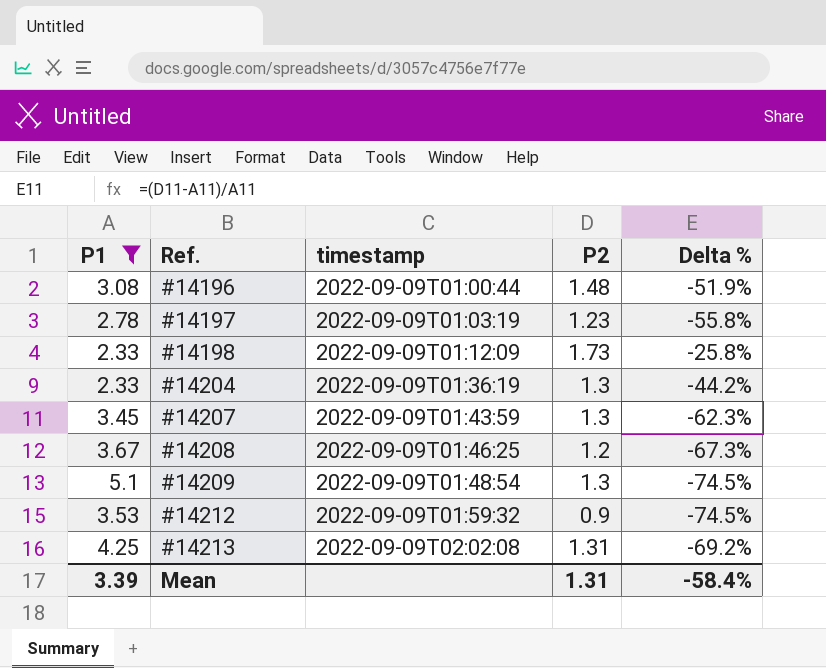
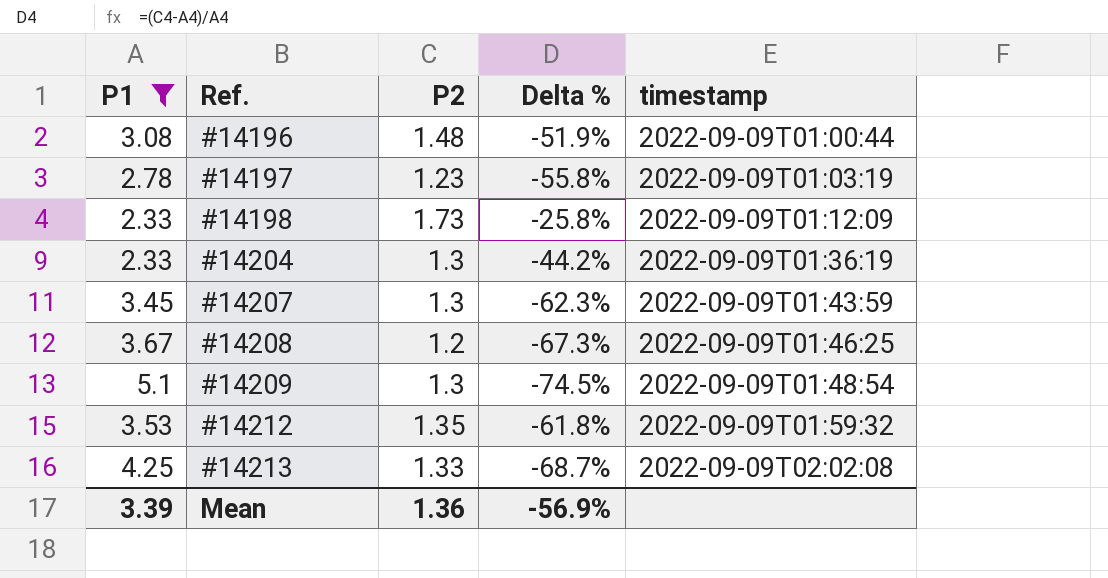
column timestamp | position: 3 -> 5
#14212 | P2: 0.9 -> 1.35
#14212 | Delta %: -74.5% -> -61.8%
#14213 | P2: 1.31 -> 1.33
#14213 | Delta %: -69.2% -> -68.7%
Mean | P2: 1.31 -> 1.36
Mean | Delta %: -58.4% -> -56.9%

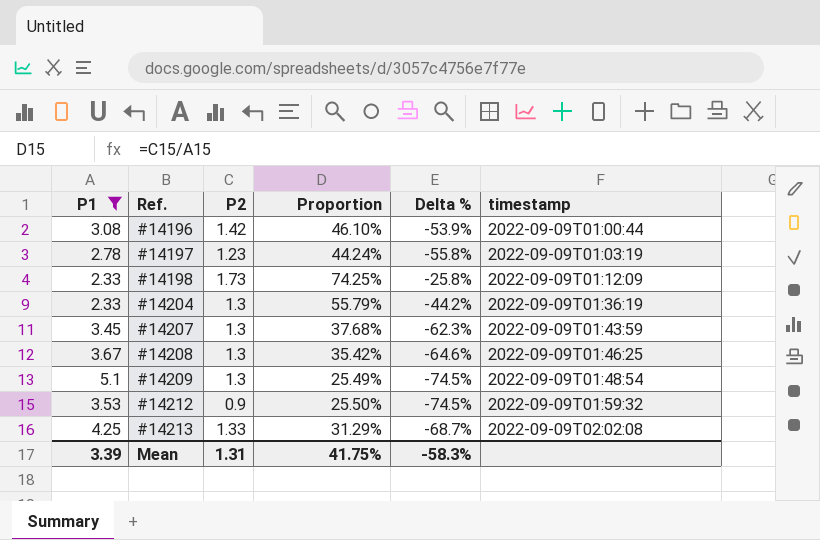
column Proportion | formula: none -> [P2] / [P1]
#14196 | P2: 1.48 -> 1.42
#14196 | Delta %: -51.9% -> -53.9%
#14208 | P2: 1.2 -> 1.3
#14208 | Delta %: -67.3% -> -64.6%
#14212 | P2: 1.35 -> 0.9
#14212 | Delta %: -61.8% -> -74.5%
Mean | P2: 1.36 -> 1.31
Mean | Delta %: -56.9% -> -58.3%

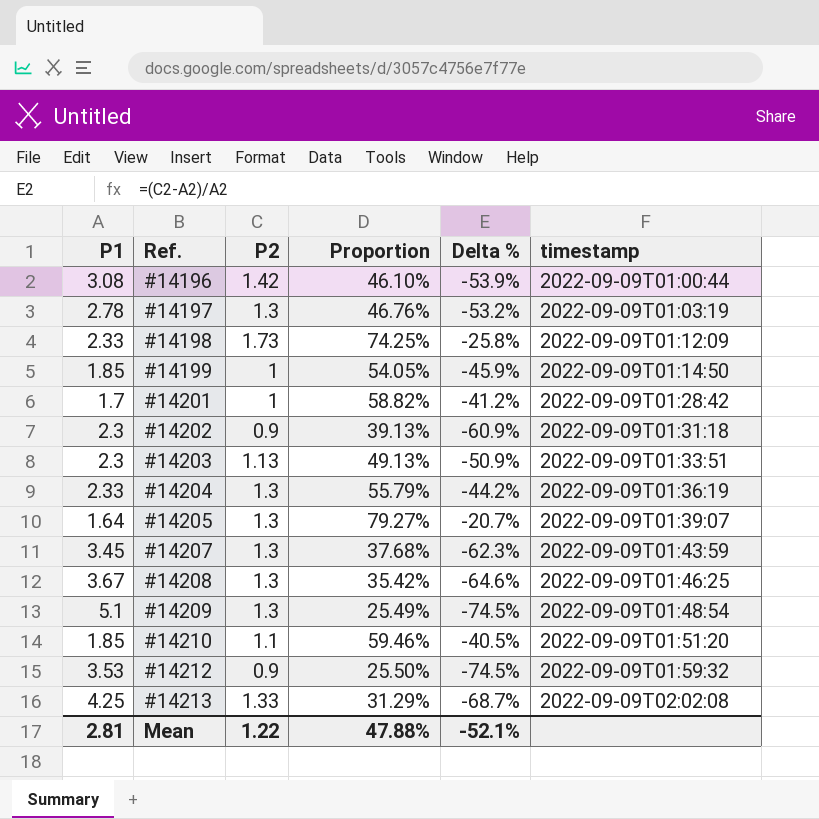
filter: P1 >= 2.33 -> none
#14197 | P2: 1.23 -> 1.3
#14197 | Proportion: 44.24% -> 46.76%
#14197 | Delta %: -55.8% -> -53.2%
Mean | P1: 3.39 -> 2.81
Mean | P2: 1.31 -> 1.22
Mean | Proportion: 41.75% -> 47.88%
Mean | Delta %: -58.3% -> -52.1%

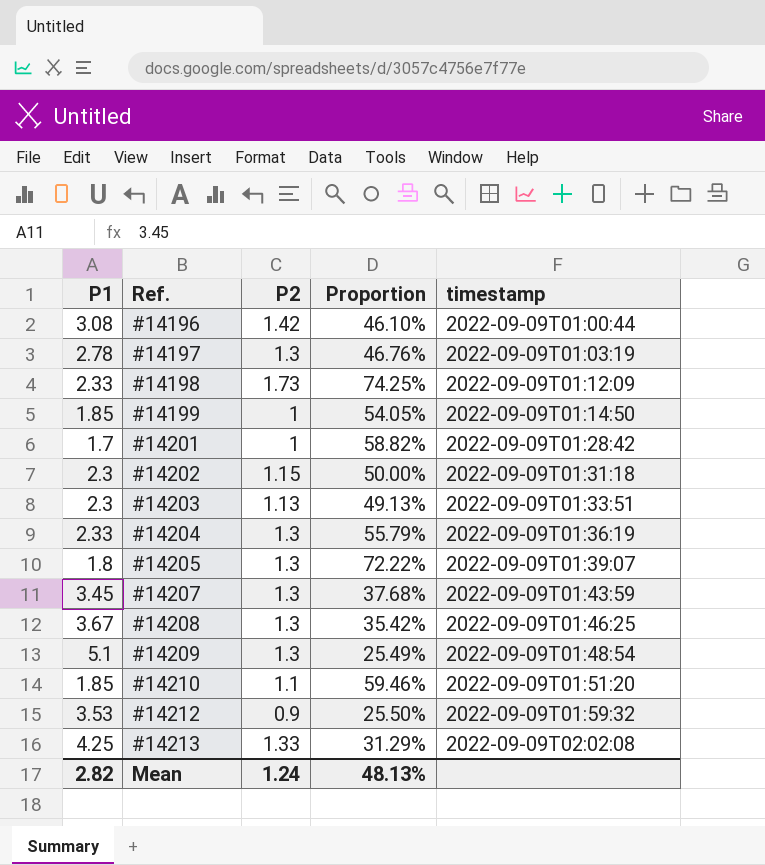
column Delta % | formula: ([P2] - [P1]) / [P1] -> none
#14202 | P2: 0.9 -> 1.15
#14202 | Proportion: 39.13% -> 50.00%
#14205 | P1: 1.64 -> 1.8
#14205 | Proportion: 79.27% -> 72.22%
Mean | P1: 2.81 -> 2.82
Mean | P2: 1.22 -> 1.24
Mean | Proportion: 47.88% -> 48.13%

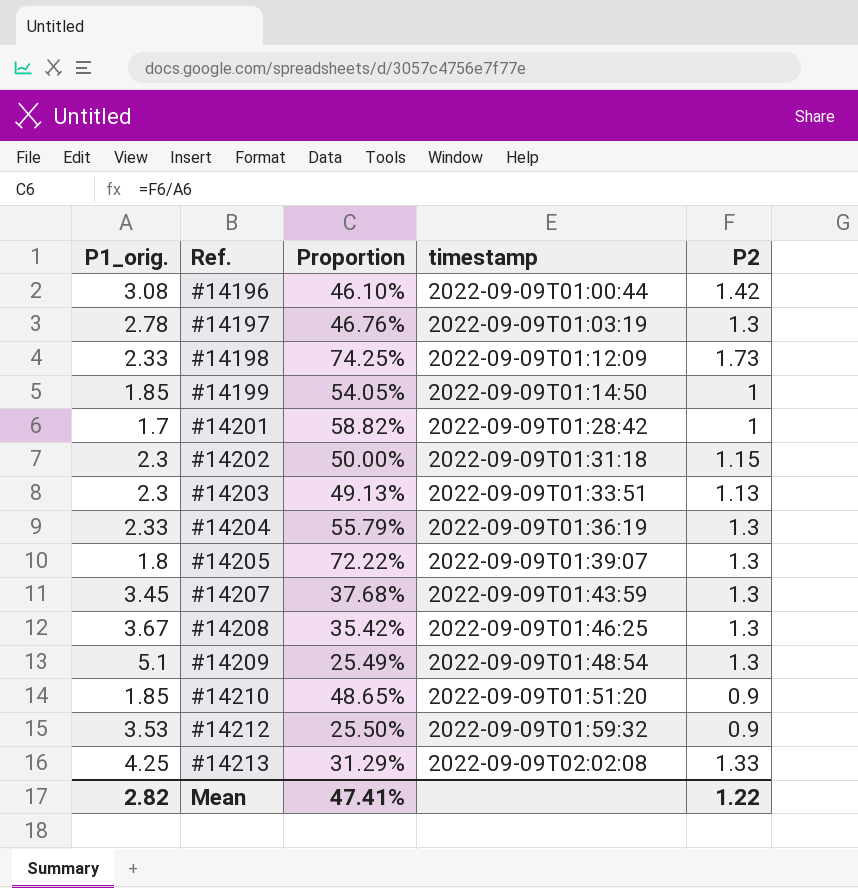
column name: P1 -> P1_orig.
column P2 | position: 3 -> 5
#14210 | Proportion: 59.46% -> 48.65%
#14210 | P2: 1.1 -> 0.9
Mean | Proportion: 48.13% -> 47.41%
Mean | P2: 1.24 -> 1.22

